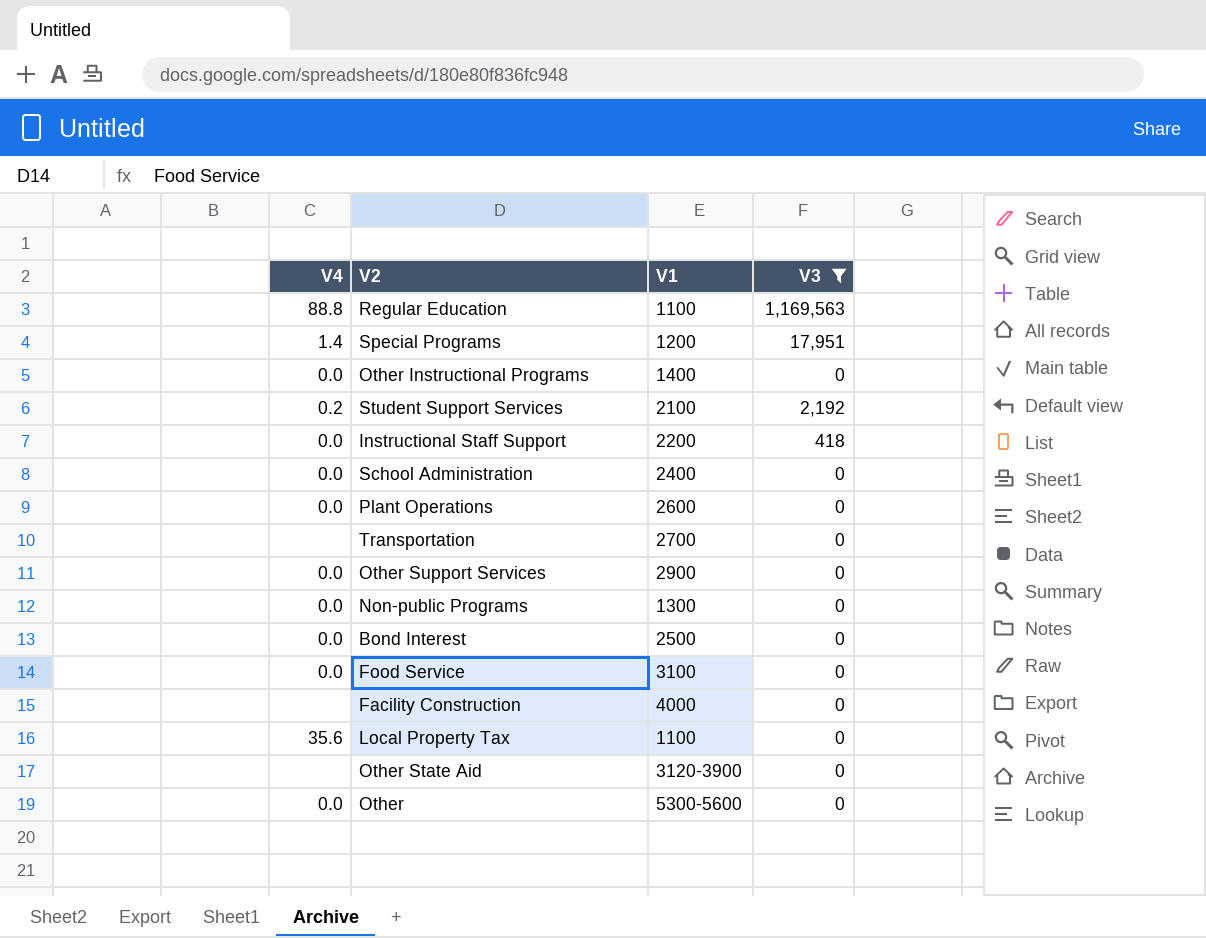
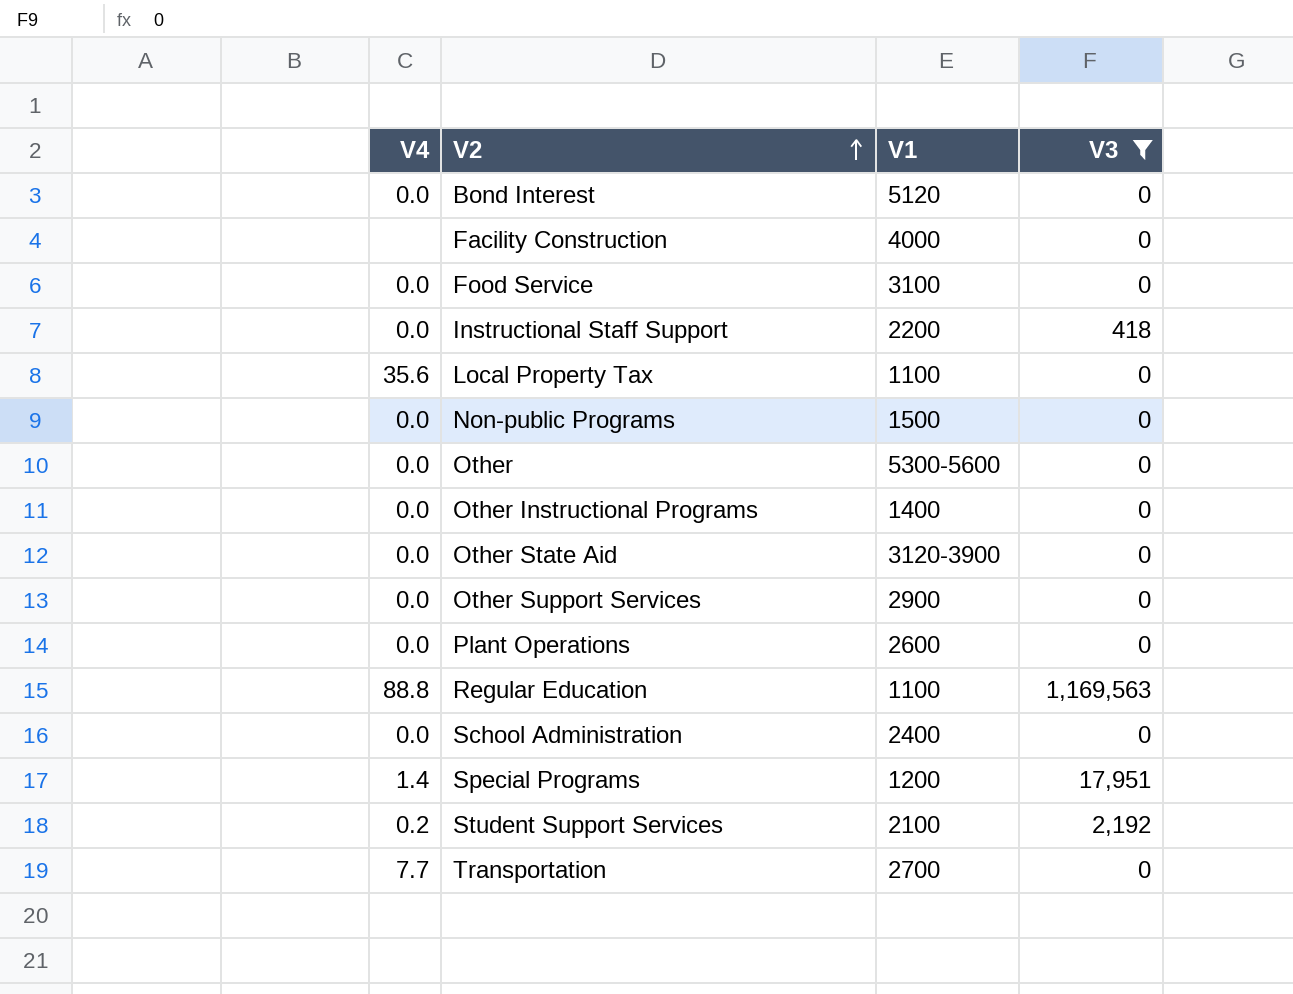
row order: none -> V2 ascending
Bond Interest | V1: 2500 -> 5120
Non-public Programs | V1: 1300 -> 1500
Other State Aid | V4: none -> 0.0
Transportation | V4: none -> 7.7

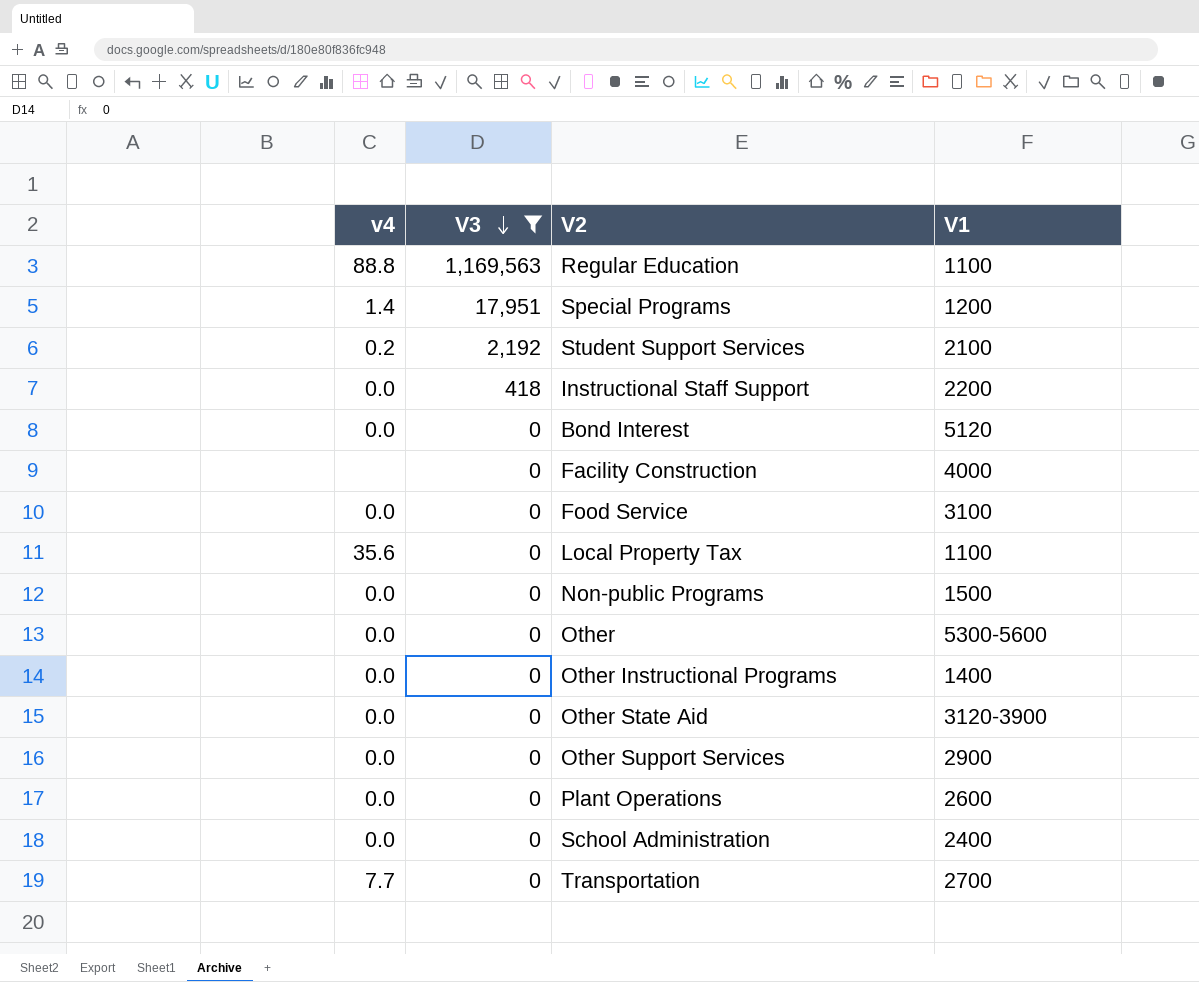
row order: V2 ascending -> V3 descending
column name: V4 -> v4
column V3 | position: 4 -> 2

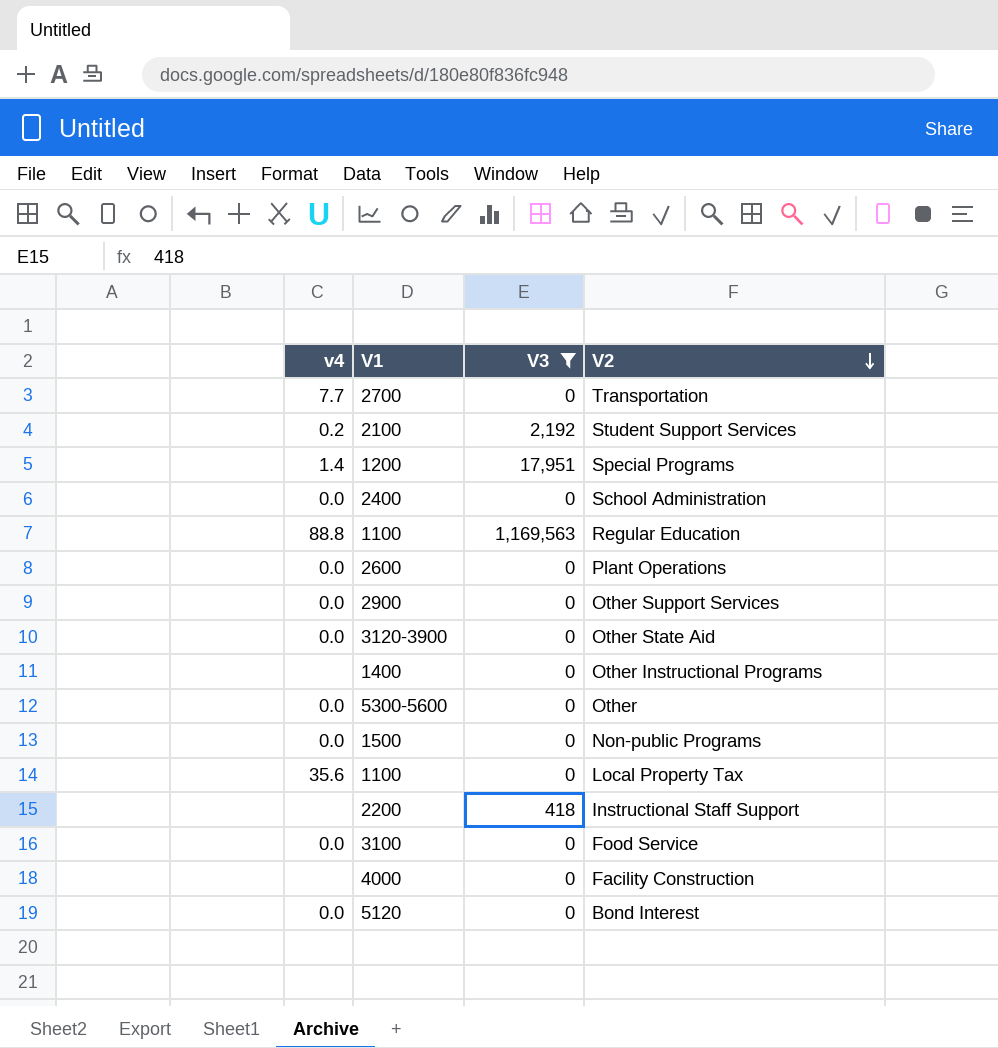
row order: V3 descending -> V2 descending
column V1 | position: 4 -> 2
Other Instructional Programs | v4: 0.0 -> none
Instructional Staff Support | v4: 0.0 -> none

